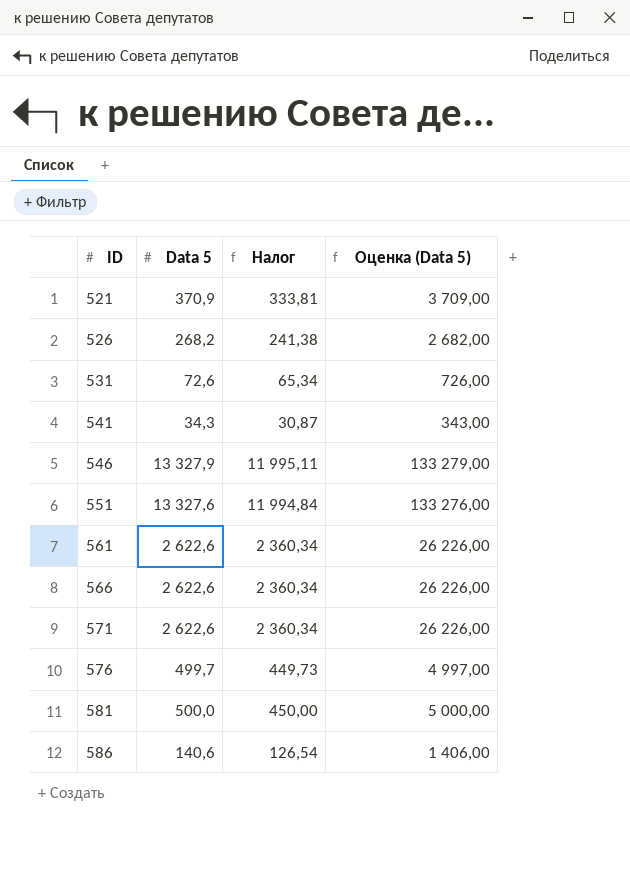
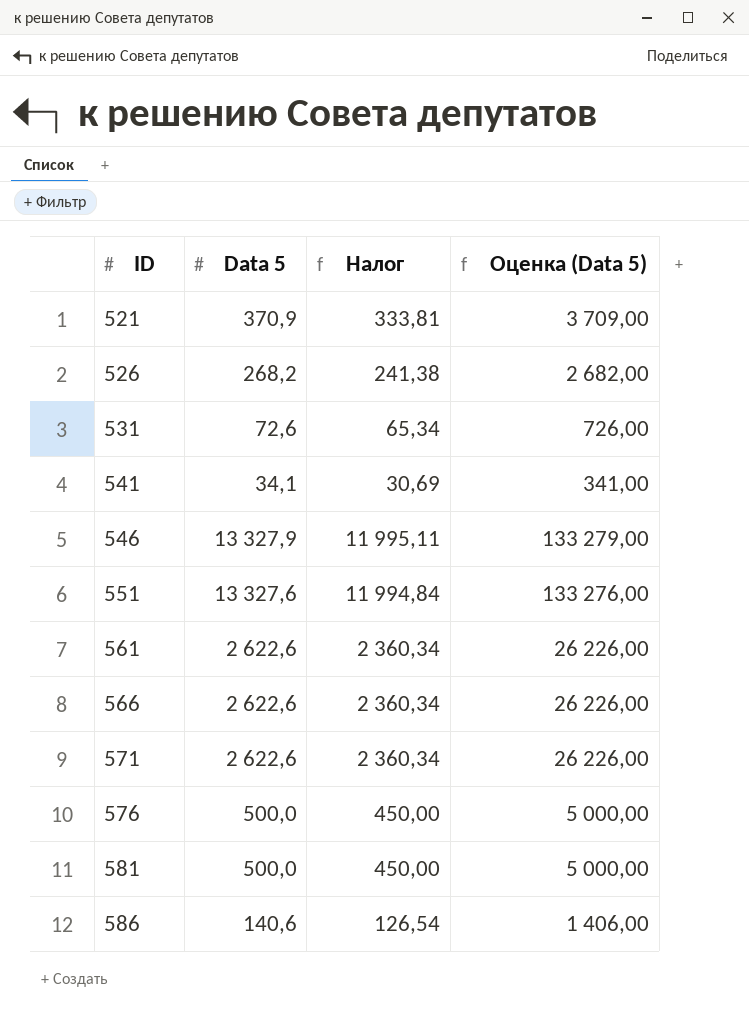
541 | Data 5: 34,3 -> 34,1
541 | Налог: 30,87 -> 30,69
541 | Оценка (Data 5): 343,00 -> 341,00
576 | Data 5: 499,7 -> 500,0
576 | Налог: 449,73 -> 450,00
576 | Оценка (Data 5): 4 997,00 -> 5 000,00

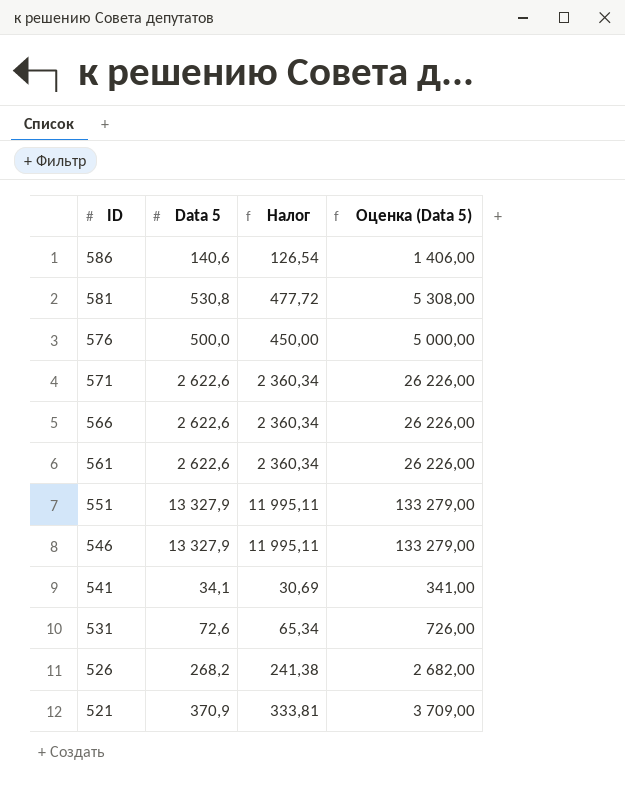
row order: ID ascending -> ID descending
581 | Data 5: 500,0 -> 530,8
581 | Налог: 450,00 -> 477,72
581 | Оценка (Data 5): 5 000,00 -> 5 308,00
551 | Data 5: 13 327,6 -> 13 327,9
551 | Налог: 11 994,84 -> 11 995,11
551 | Оценка (Data 5): 133 276,00 -> 133 279,00

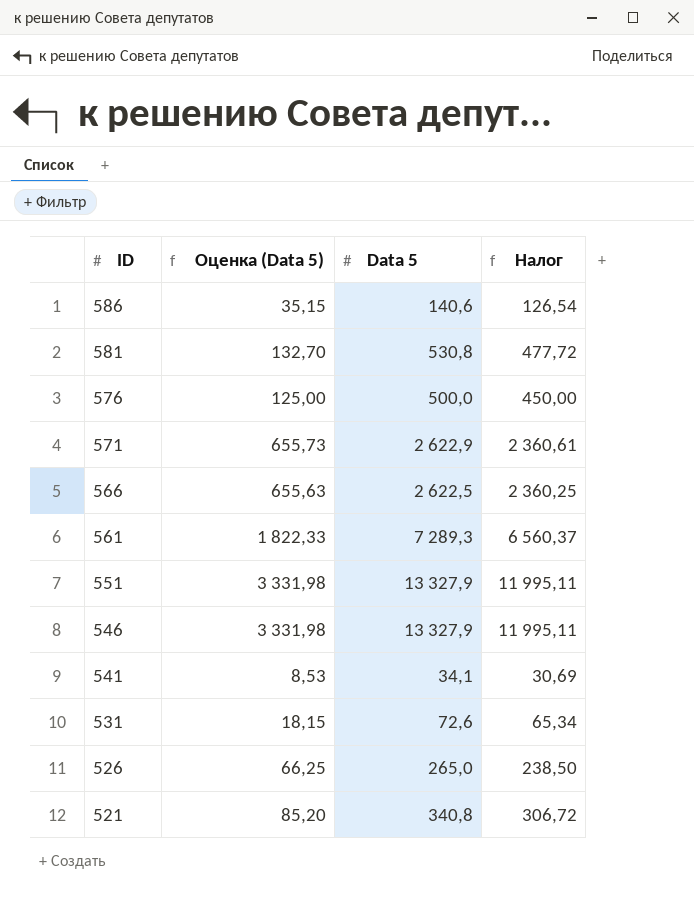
column Оценка (Data 5) | formula: [Data 5] * 10 -> [Data 5] * 0,25
column Оценка (Data 5) | position: 4 -> 2
571 | Data 5: 2 622,6 -> 2 622,9
571 | Налог: 2 360,34 -> 2 360,61
566 | Data 5: 2 622,6 -> 2 622,5
566 | Налог: 2 360,34 -> 2 360,25
561 | Data 5: 2 622,6 -> 7 289,3
561 | Налог: 2 360,34 -> 6 560,37
526 | Data 5: 268,2 -> 265,0
526 | Налог: 241,38 -> 238,50
521 | Data 5: 370,9 -> 340,8
521 | Налог: 333,81 -> 306,72

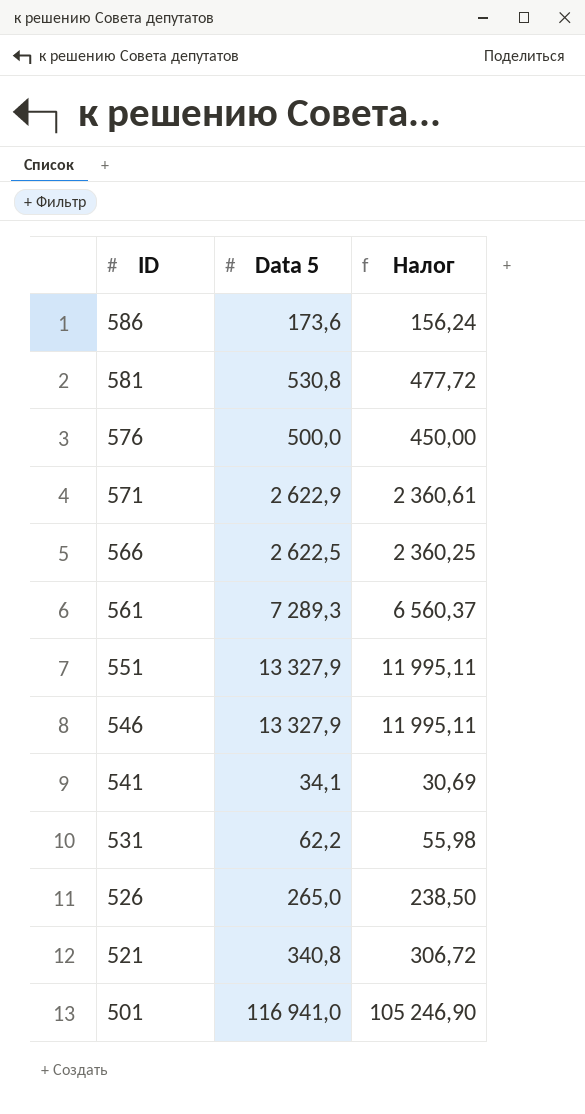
column Оценка (Data 5) | formula: [Data 5] * 0,25 -> none
586 | Data 5: 140,6 -> 173,6
586 | Налог: 126,54 -> 156,24
531 | Data 5: 72,6 -> 62,2
531 | Налог: 65,34 -> 55,98
row 501: none -> 116 941,0 | 105 246,90

